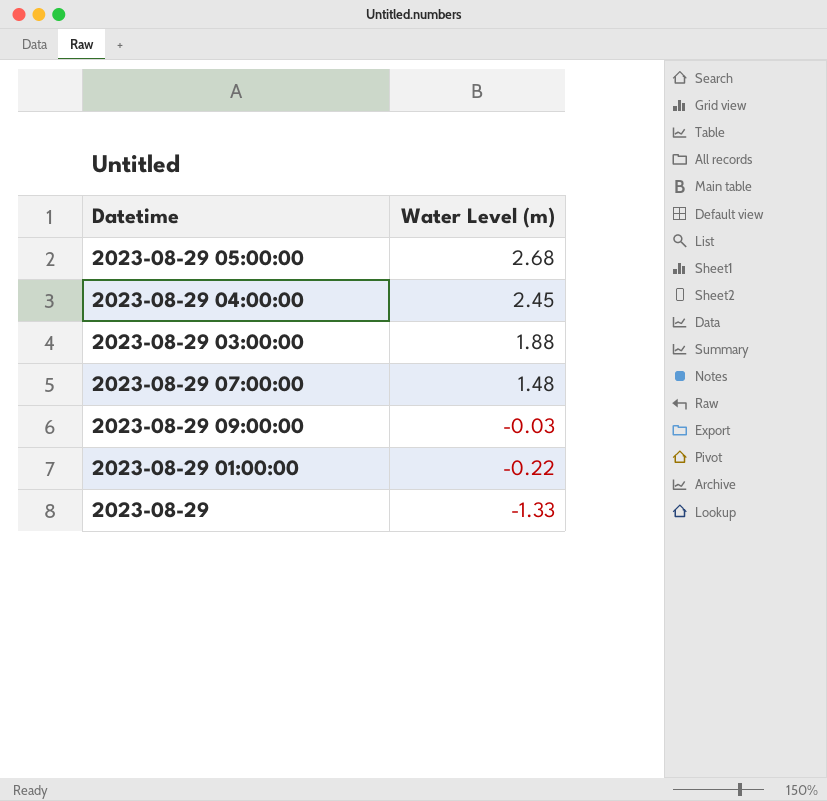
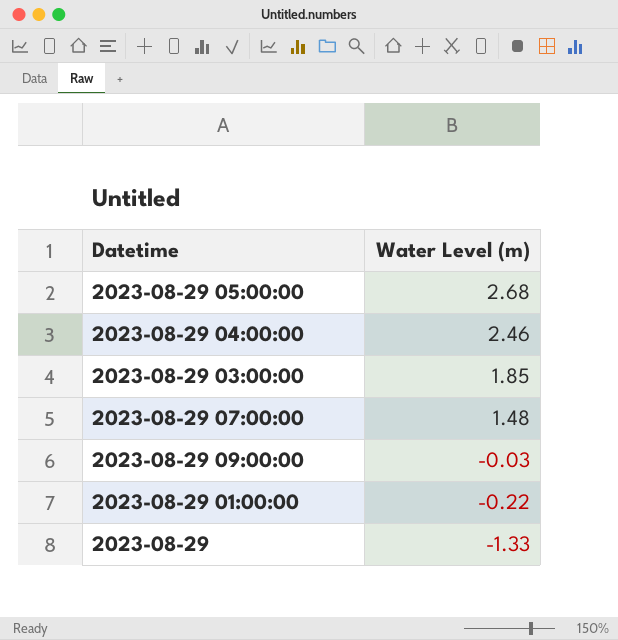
2023-08-29 04:00:00 | Water Level (m): 2.45 -> 2.46
2023-08-29 03:00:00 | Water Level (m): 1.88 -> 1.85

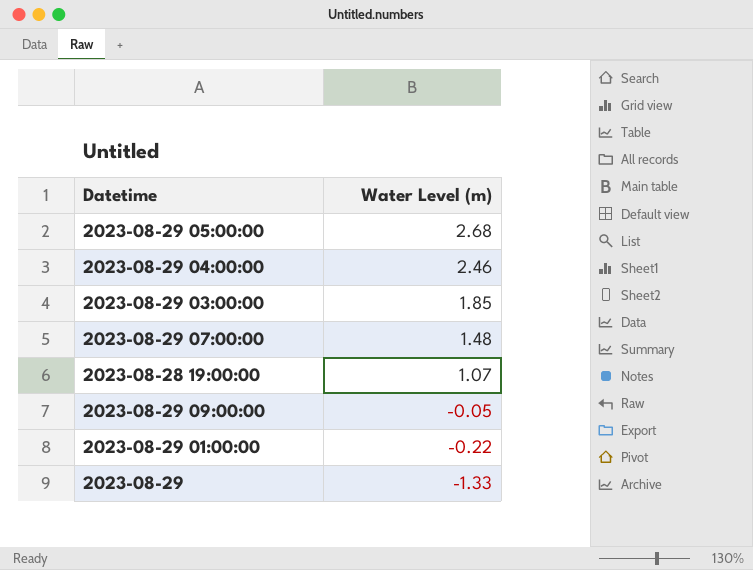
row 2023-08-28 19:00:00: none -> 1.07
2023-08-29 09:00:00 | Water Level (m): -0.03 -> -0.05

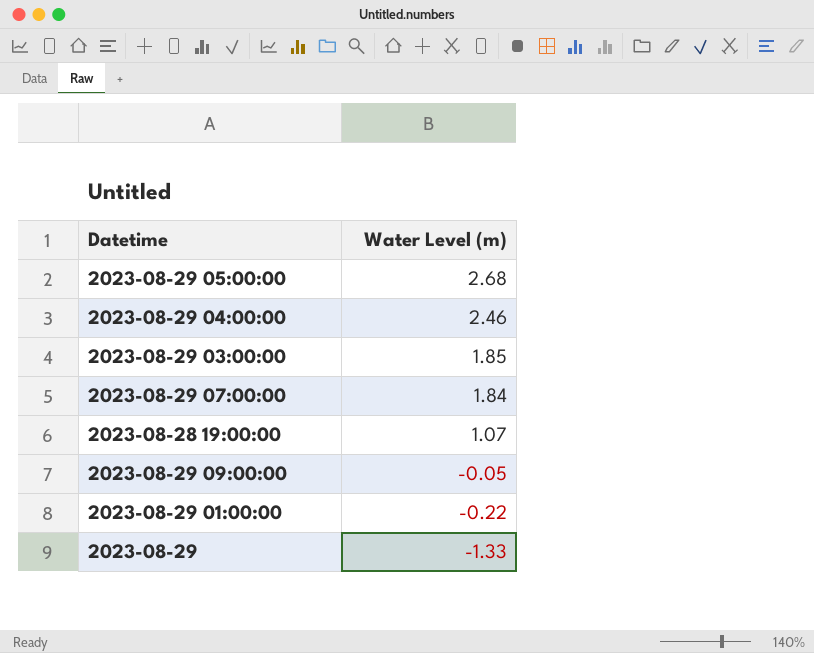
2023-08-29 07:00:00 | Water Level (m): 1.48 -> 1.84

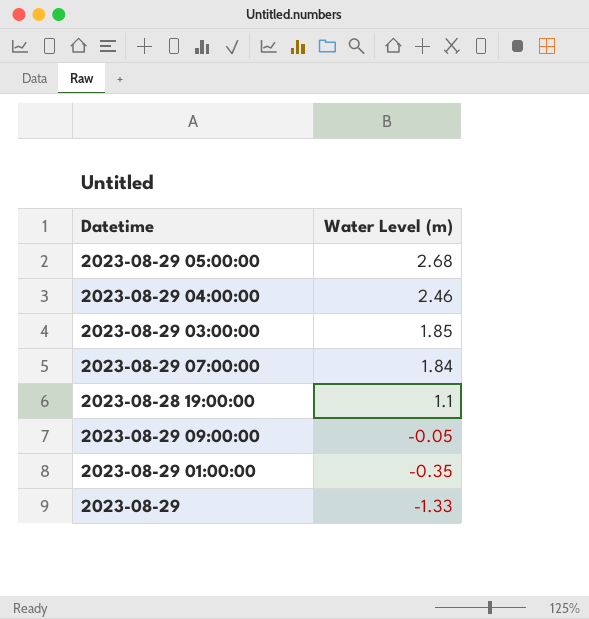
2023-08-28 19:00:00 | Water Level (m): 1.07 -> 1.1
2023-08-29 01:00:00 | Water Level (m): -0.22 -> -0.35

